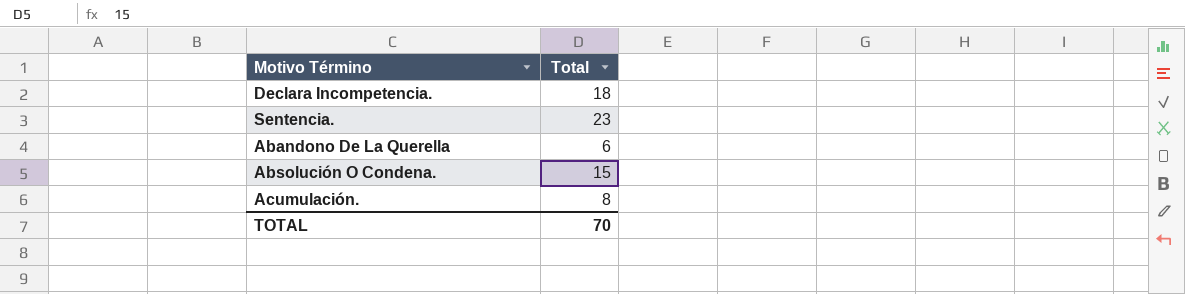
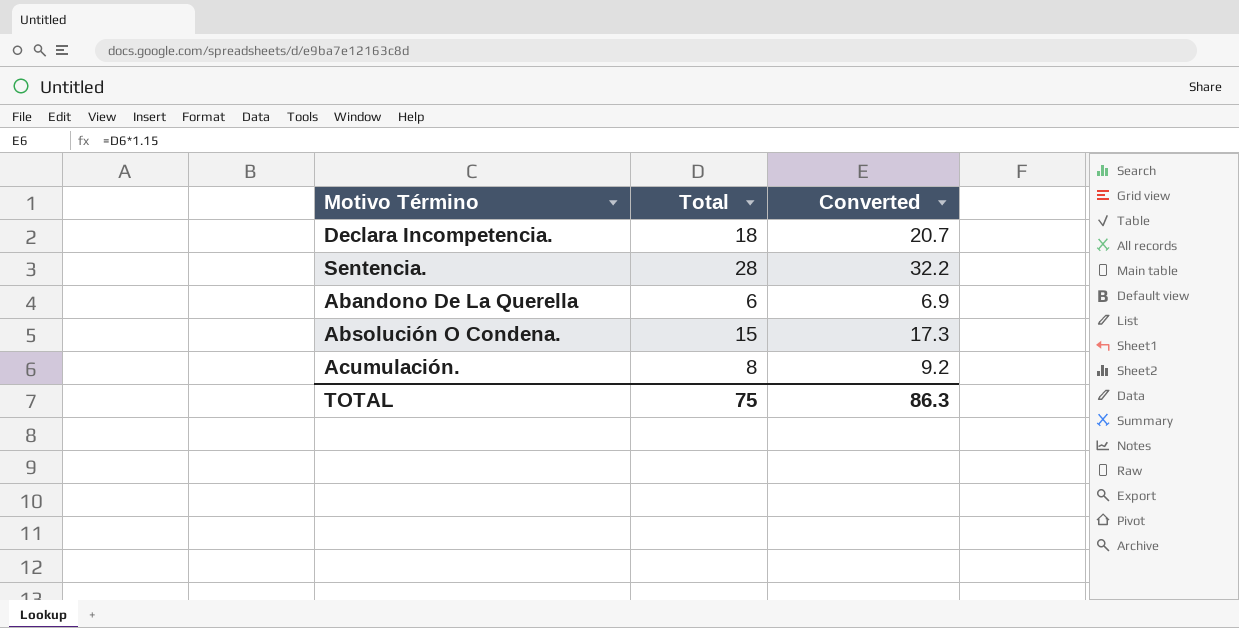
column Converted | formula: none -> [Total] * 1.15
Sentencia. | Total: 23 -> 28
TOTAL | Total: 70 -> 75

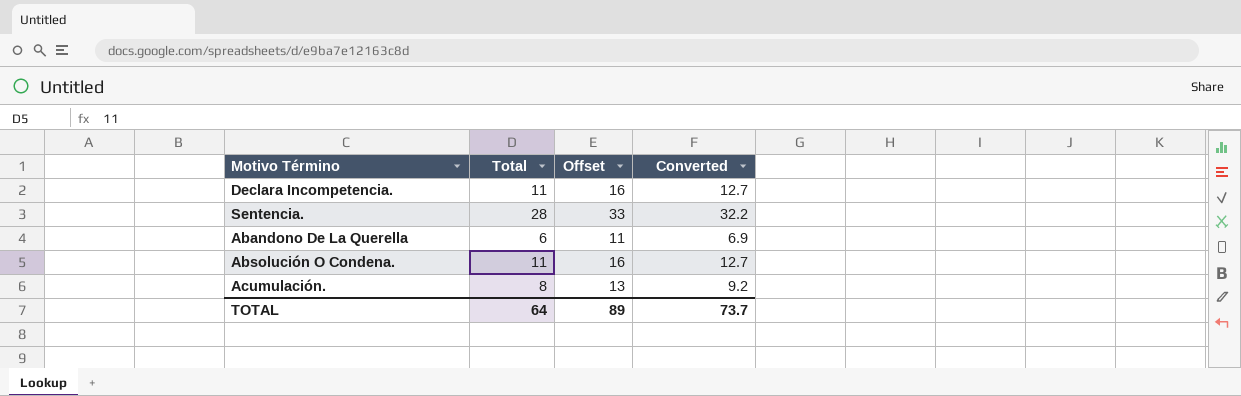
column Offset | formula: none -> [Total] + 5
Declara Incompetencia. | Total: 18 -> 11
Declara Incompetencia. | Converted: 20.7 -> 12.7
Absolución O Condena. | Total: 15 -> 11
Absolución O Condena. | Converted: 17.3 -> 12.7
TOTAL | Total: 75 -> 64
TOTAL | Converted: 86.3 -> 73.7

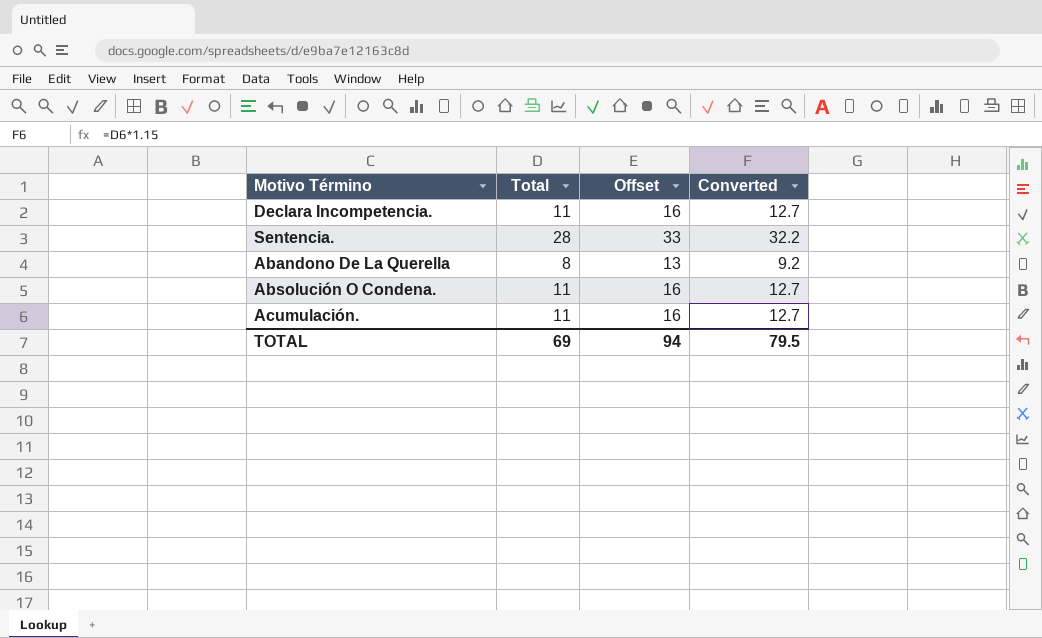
Abandono De La Querella | Total: 6 -> 8
Abandono De La Querella | Offset: 11 -> 13
Abandono De La Querella | Converted: 6.9 -> 9.2
Acumulación. | Total: 8 -> 11
Acumulación. | Offset: 13 -> 16
Acumulación. | Converted: 9.2 -> 12.7
TOTAL | Total: 64 -> 69
TOTAL | Offset: 89 -> 94
TOTAL | Converted: 73.7 -> 79.5

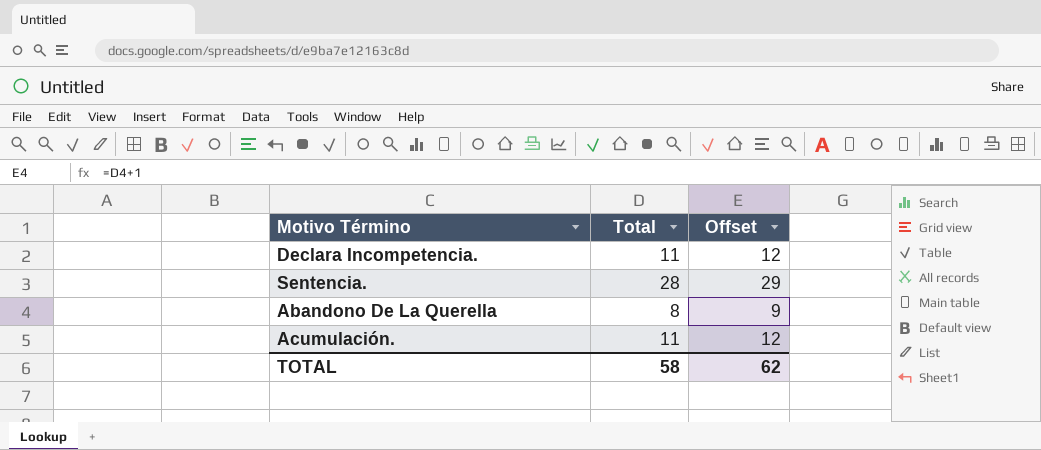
column Converted | formula: [Total] * 1.15 -> none
column Offset | formula: [Total] + 5 -> [Total] + 1
row Absolución O Condena.: 11 | 16 | 12.7 -> none
TOTAL | Total: 69 -> 58
TOTAL | Offset: 94 -> 62

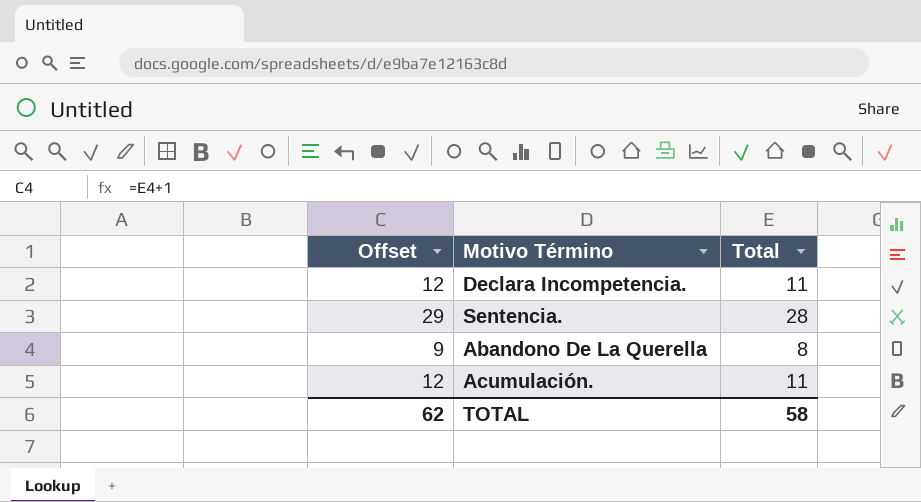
column Offset | position: 3 -> 1

